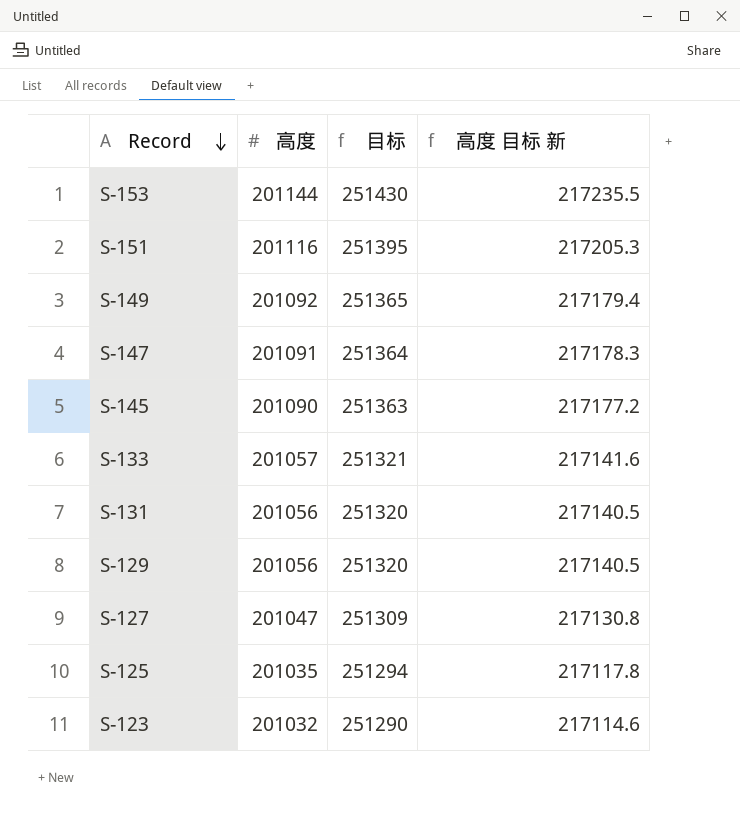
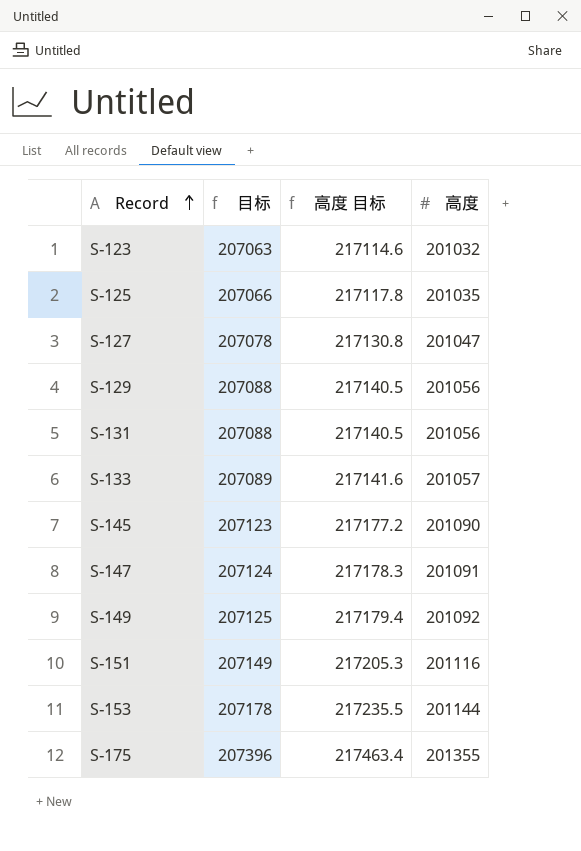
row order: Record descending -> Record ascending
column 目标 | formula: [高度] * 1.25 -> [高度] * 1.03
column name: 高度 目标 新 -> 高度 目标
column 高度 | position: 2 -> 4
row S-175: none -> 207396 | 217463.4 | 201355

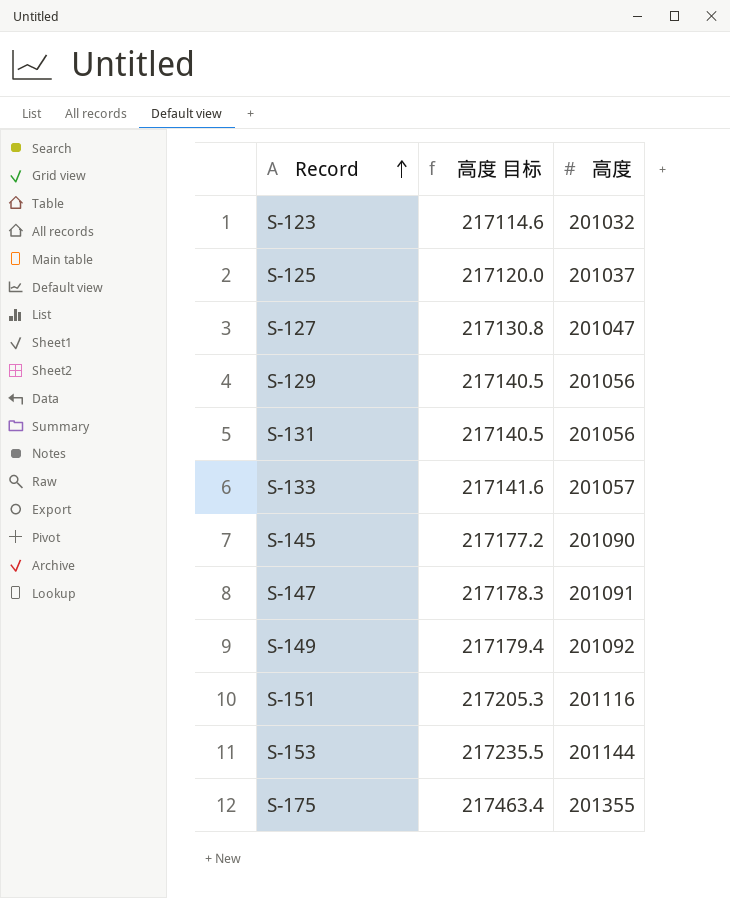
column 目标 | formula: [高度] * 1.03 -> none
S-125 | 高度 目标: 217117.8 -> 217120.0
S-125 | 高度: 201035 -> 201037

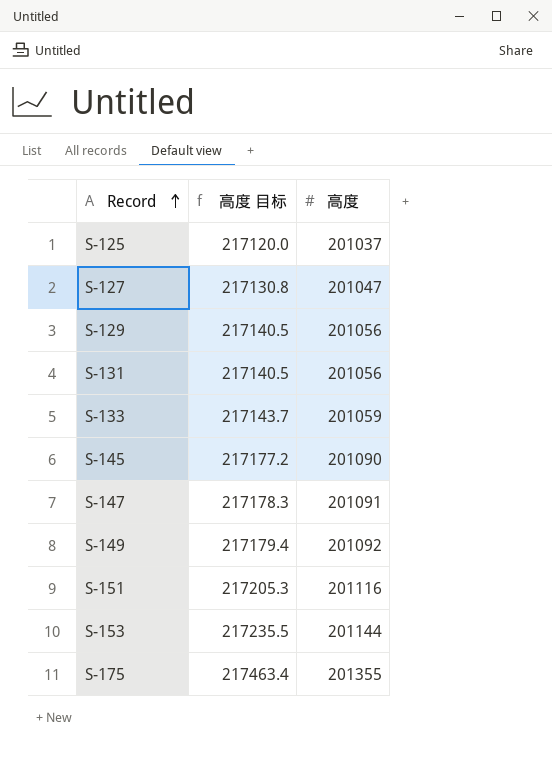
row S-123: 217114.6 | 201032 -> none
S-133 | 高度 目标: 217141.6 -> 217143.7
S-133 | 高度: 201057 -> 201059

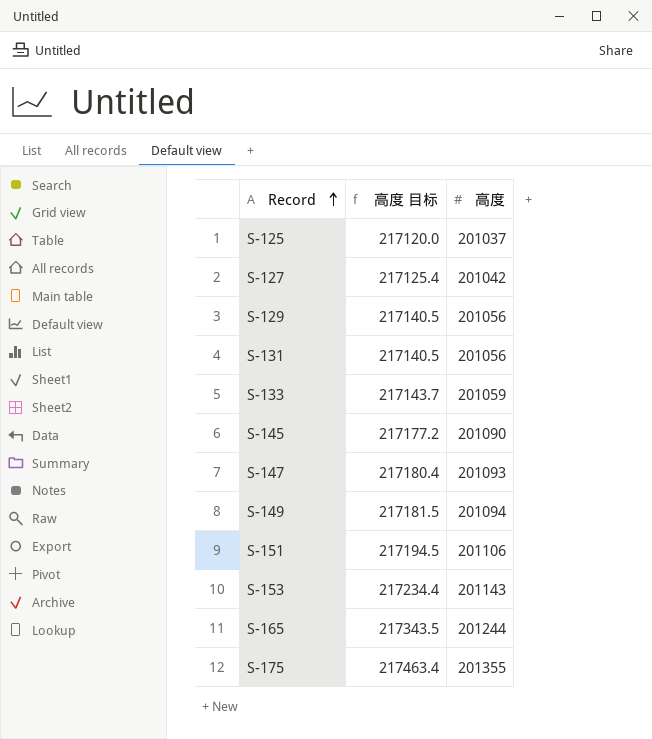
S-127 | 高度 目标: 217130.8 -> 217125.4
S-127 | 高度: 201047 -> 201042
S-147 | 高度 目标: 217178.3 -> 217180.4
S-147 | 高度: 201091 -> 201093
S-149 | 高度 目标: 217179.4 -> 217181.5
S-149 | 高度: 201092 -> 201094
S-151 | 高度 目标: 217205.3 -> 217194.5
S-151 | 高度: 201116 -> 201106
S-153 | 高度 目标: 217235.5 -> 217234.4
S-153 | 高度: 201144 -> 201143
row S-165: none -> 217343.5 | 201244

